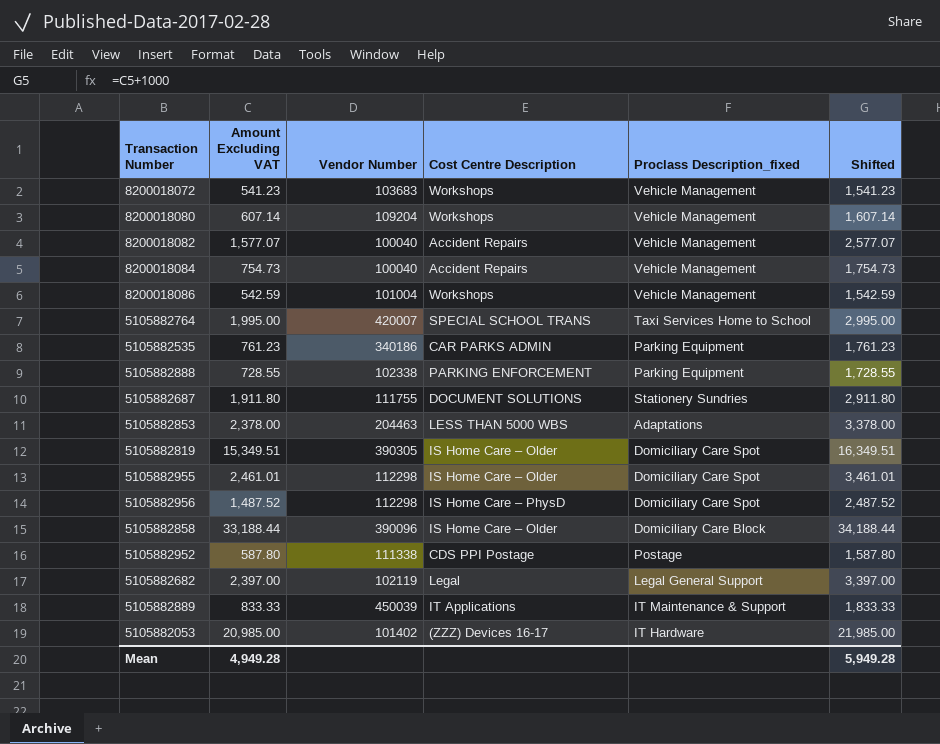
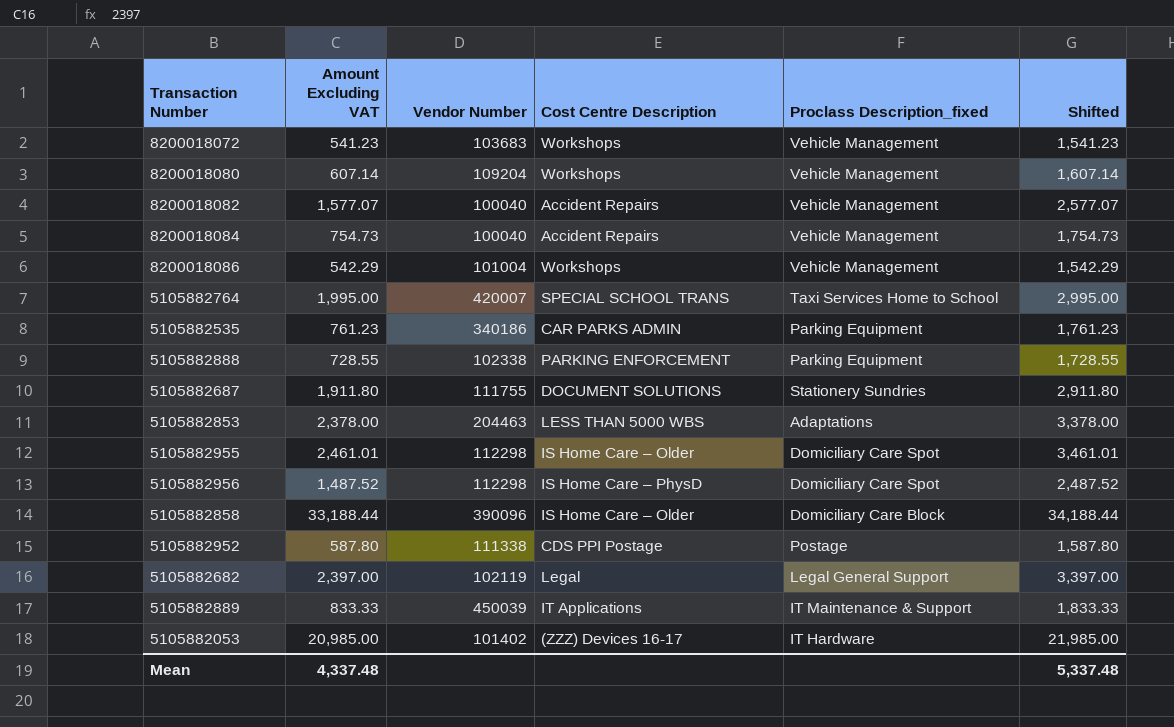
row 5105882819: 15,349.51 | 390305 | IS Home Care – Older | Domiciliary Care Spot | 16,349.51 -> none
8200018086 | Amount Excluding VAT: 542.59 -> 542.29
8200018086 | Shifted: 1,542.59 -> 1,542.29
Mean | Amount Excluding VAT: 4,949.28 -> 4,337.48
Mean | Shifted: 5,949.28 -> 5,337.48

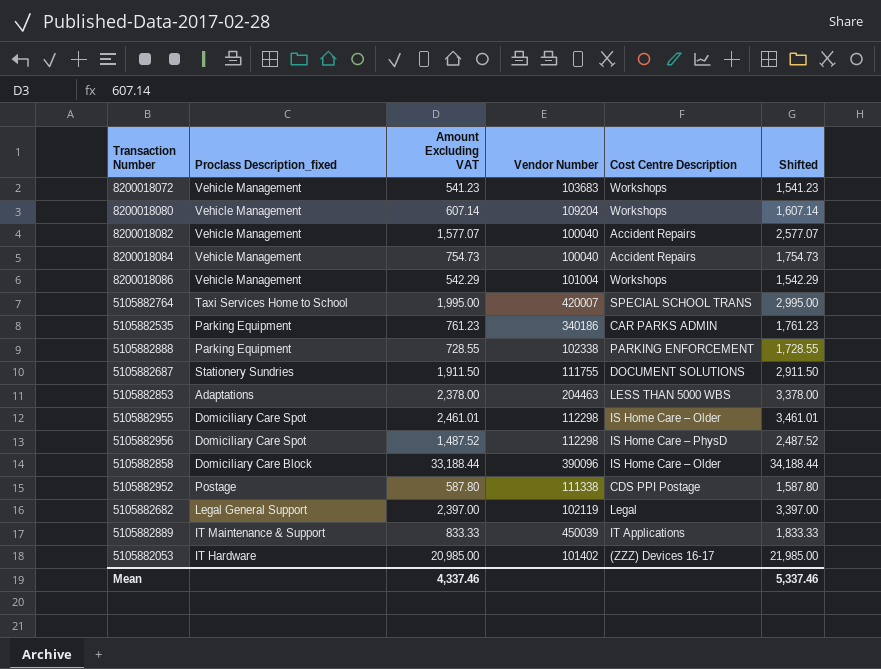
column Proclass Description_fixed | position: 5 -> 2
5105882687 | Amount Excluding VAT: 1,911.80 -> 1,911.50
5105882687 | Shifted: 2,911.80 -> 2,911.50
Mean | Amount Excluding VAT: 4,337.48 -> 4,337.46
Mean | Shifted: 5,337.48 -> 5,337.46

